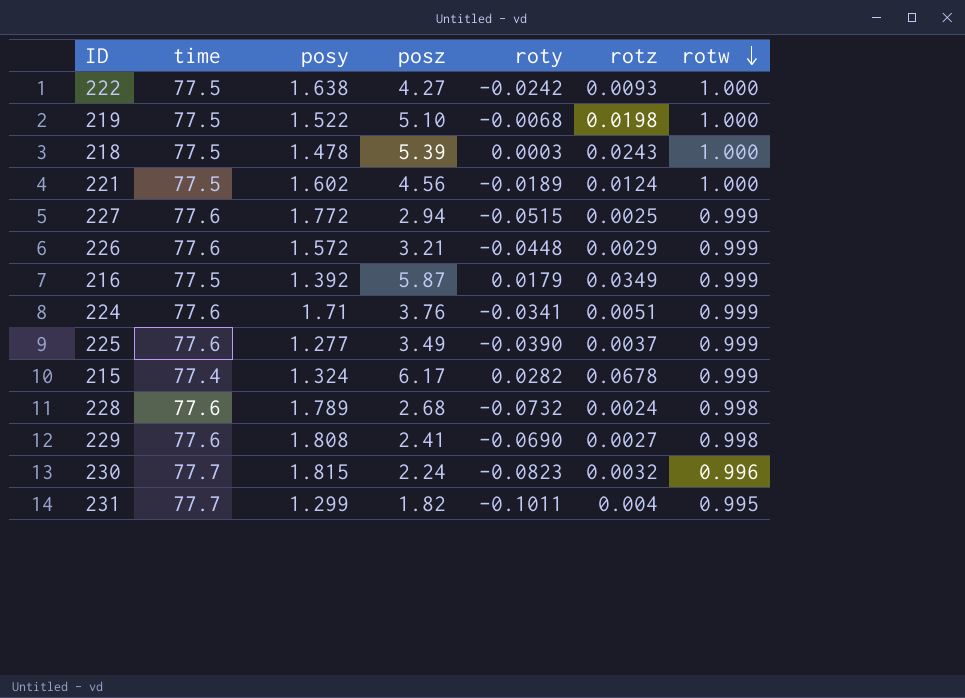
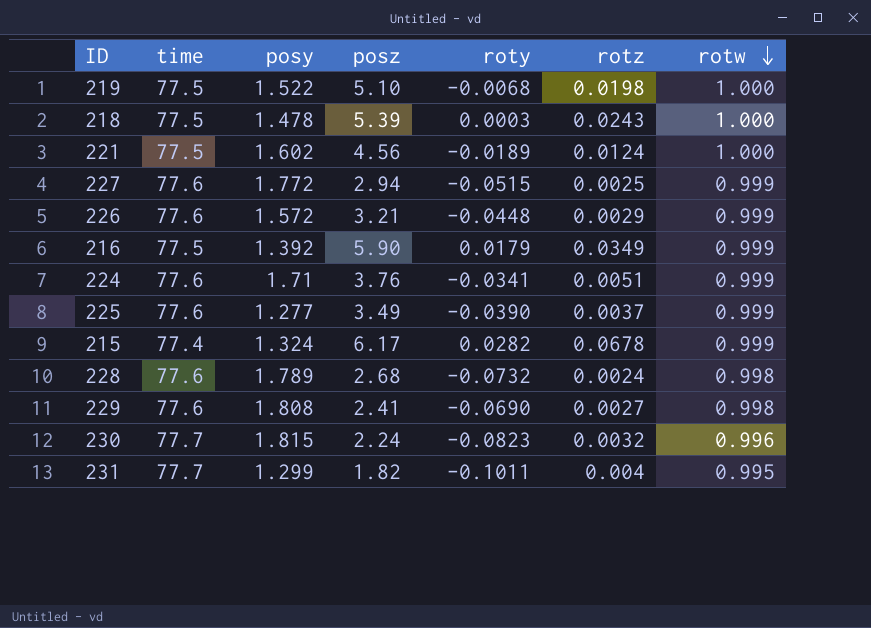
row 222: 77.5 | 1.638 | 4.27 | -0.0242 | 0.0093 | 1.000 -> none
216 | posz: 5.87 -> 5.90

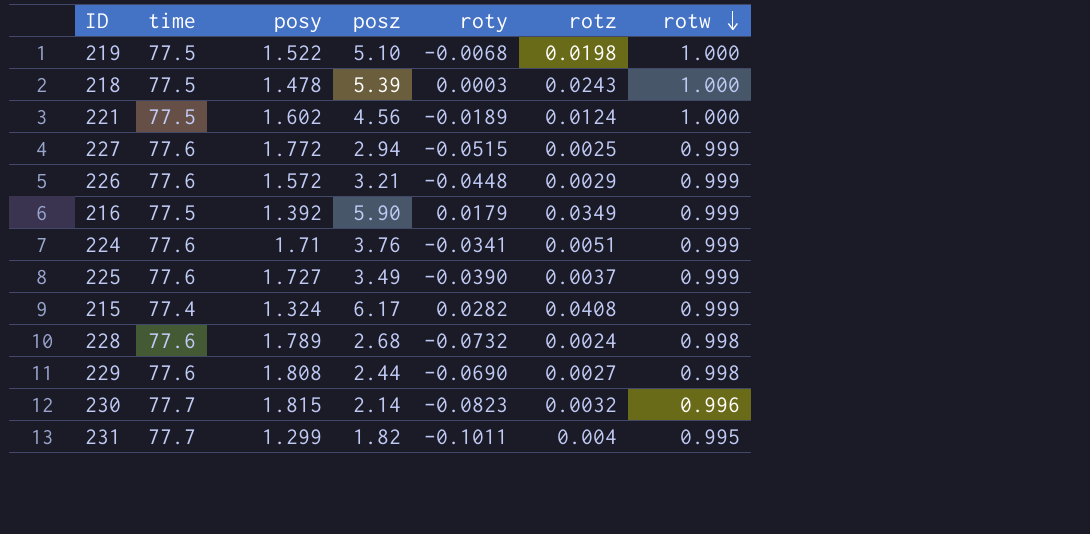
225 | posy: 1.277 -> 1.727
215 | rotz: 0.0678 -> 0.0408
229 | posz: 2.41 -> 2.44
230 | posz: 2.24 -> 2.14

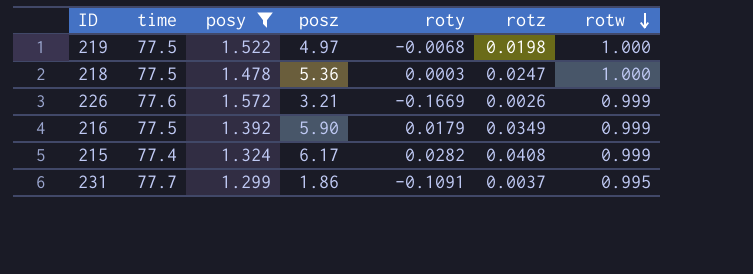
filter: none -> posy <= 1.572
219 | posz: 5.10 -> 4.97
218 | posz: 5.39 -> 5.36
218 | rotz: 0.0243 -> 0.0247
226 | roty: -0.0448 -> -0.1669
226 | rotz: 0.0029 -> 0.0026
231 | posz: 1.82 -> 1.86
231 | roty: -0.1011 -> -0.1091
231 | rotz: 0.004 -> 0.0037

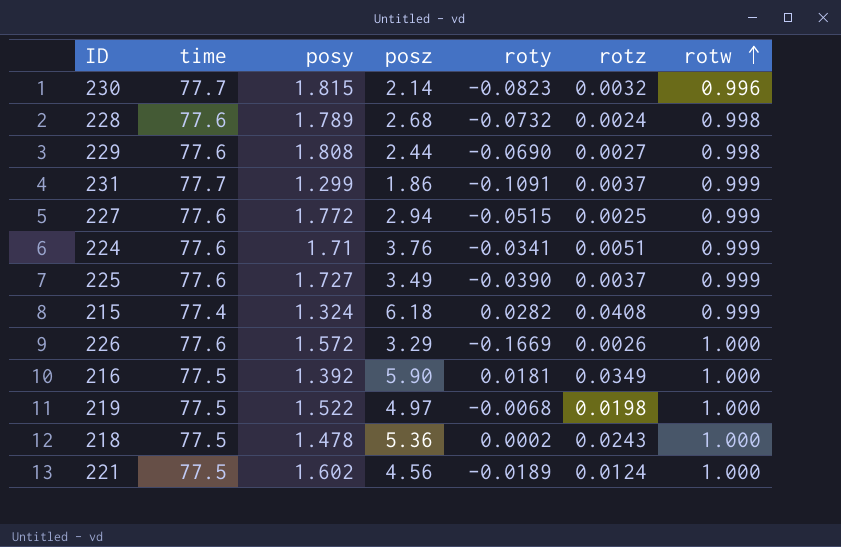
filter: posy <= 1.572 -> none
row order: rotw descending -> rotw ascending
231 | rotw: 0.995 -> 0.999
215 | posz: 6.17 -> 6.18
226 | posz: 3.21 -> 3.29
226 | rotw: 0.999 -> 1.000
216 | roty: 0.0179 -> 0.0181
216 | rotw: 0.999 -> 1.000
218 | roty: 0.0003 -> 0.0002
218 | rotz: 0.0247 -> 0.0243

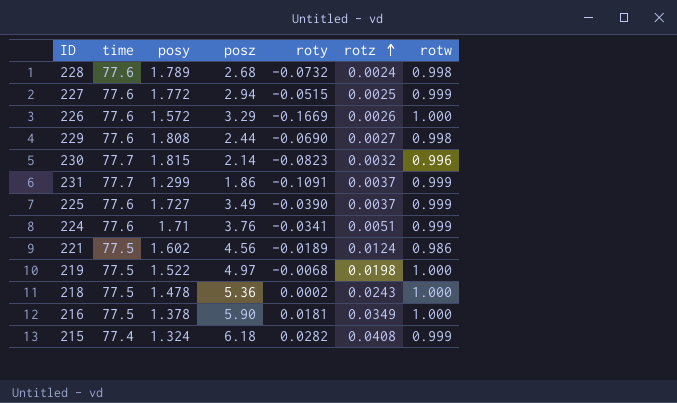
row order: rotw ascending -> rotz ascending
221 | rotw: 1.000 -> 0.986
216 | posy: 1.392 -> 1.378

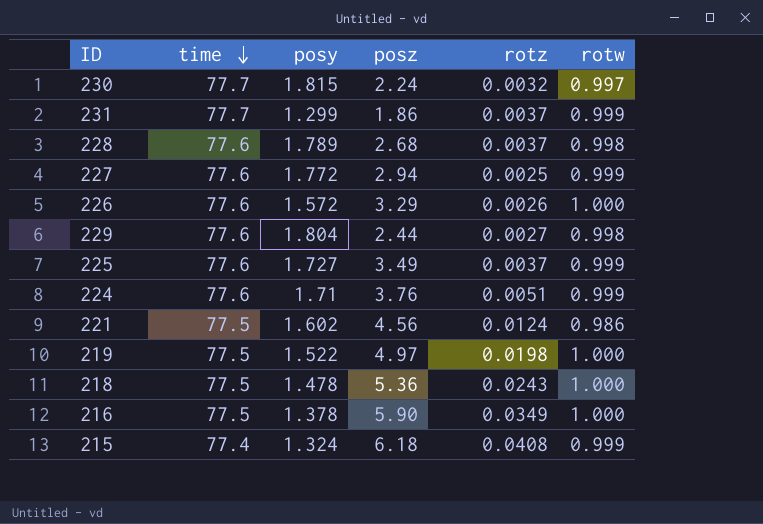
row order: rotz ascending -> time descending
column roty | position: 5 -> none
230 | posz: 2.14 -> 2.24
230 | rotw: 0.996 -> 0.997
228 | rotz: 0.0024 -> 0.0037
229 | posy: 1.808 -> 1.804

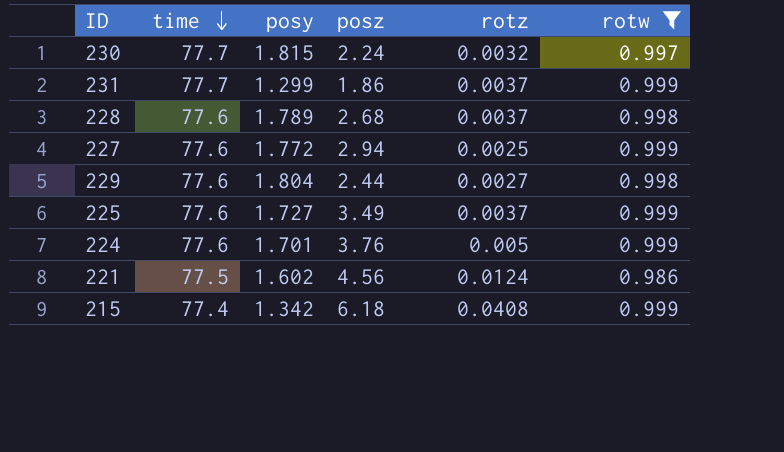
filter: none -> rotw != 1.000
224 | posy: 1.71 -> 1.701
224 | rotz: 0.0051 -> 0.005
215 | posy: 1.324 -> 1.342

